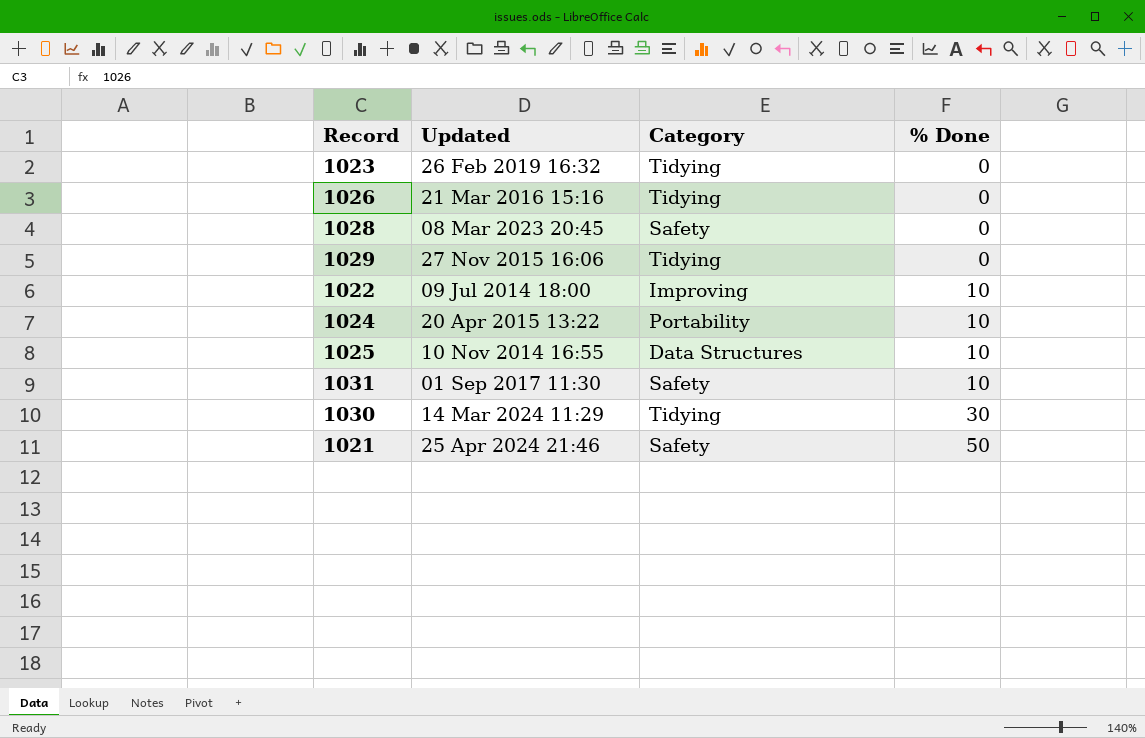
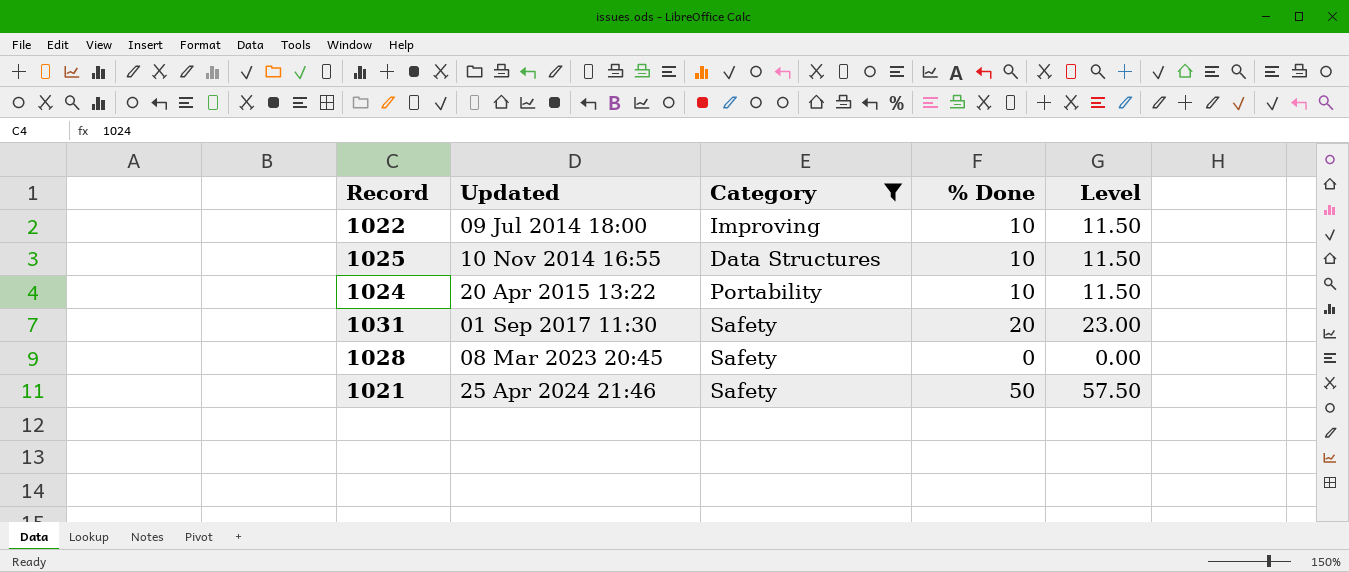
filter: none -> Category != Tidying
row order: % Done ascending -> Updated ascending
column Level | formula: none -> [% Done] * 1.15
1031 | % Done: 10 -> 20

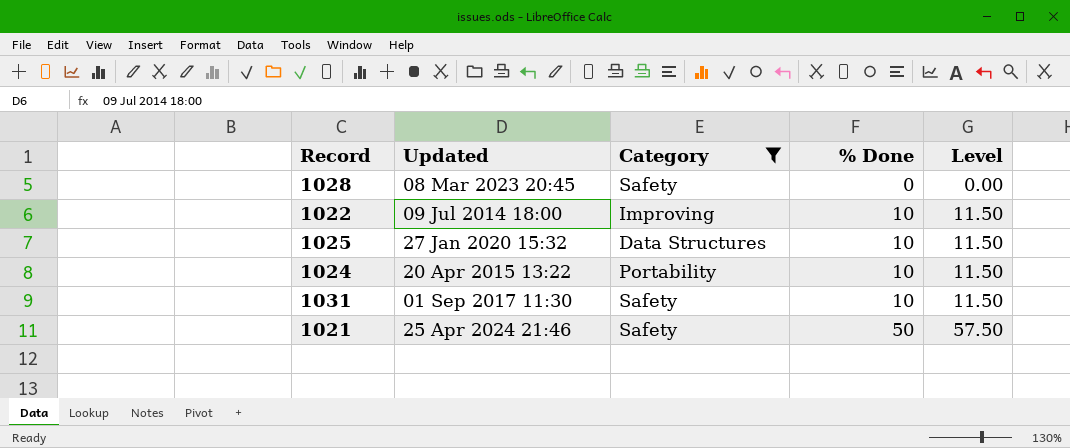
row order: Updated ascending -> % Done ascending
1025 | Updated: 10 Nov 2014 16:55 -> 27 Jan 2020 15:32
1031 | % Done: 20 -> 10
1031 | Level: 23.00 -> 11.50

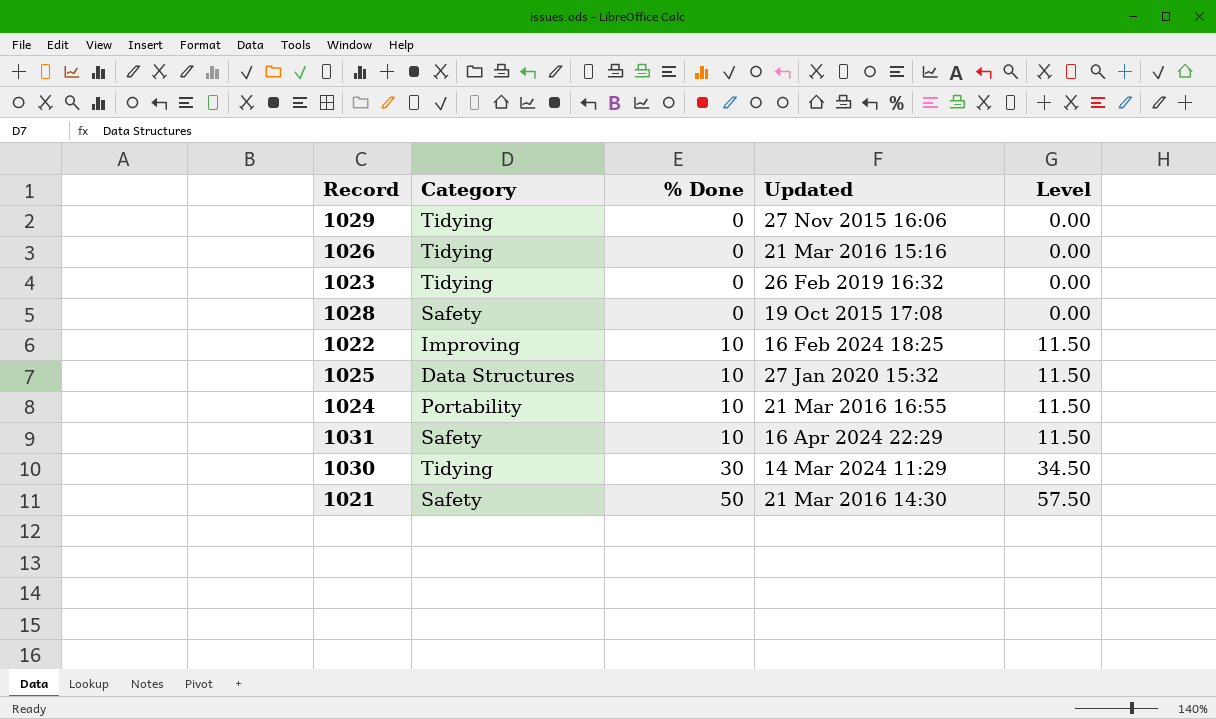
filter: Category != Tidying -> none
column Updated | position: 2 -> 4
1028 | Updated: 08 Mar 2023 20:45 -> 19 Oct 2015 17:08
1022 | Updated: 09 Jul 2014 18:00 -> 16 Feb 2024 18:25
1024 | Updated: 20 Apr 2015 13:22 -> 21 Mar 2016 16:55
1031 | Updated: 01 Sep 2017 11:30 -> 16 Apr 2024 22:29
1021 | Updated: 25 Apr 2024 21:46 -> 21 Mar 2016 14:30

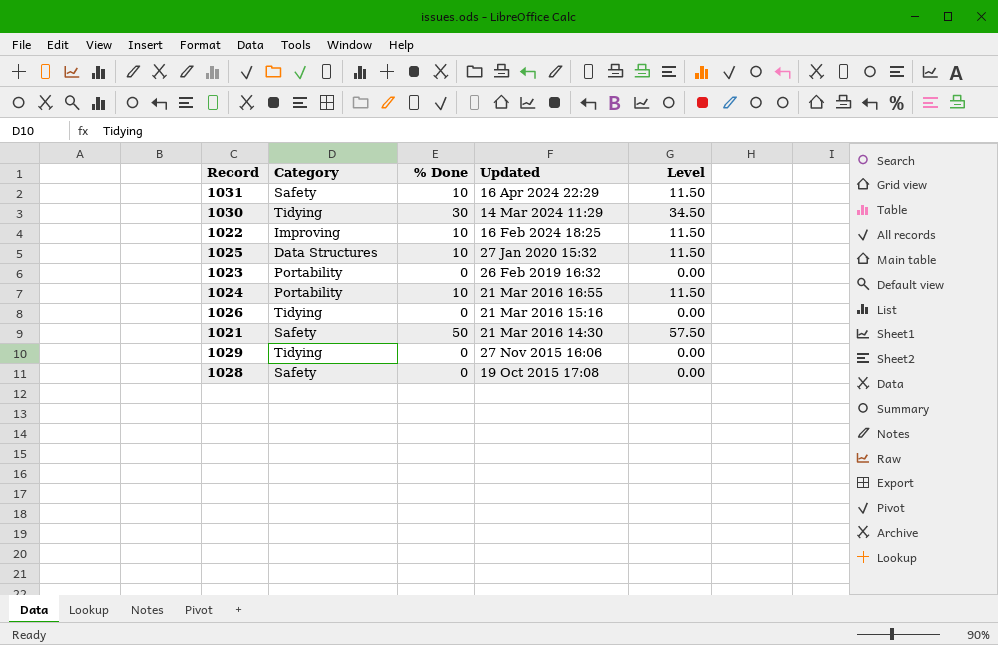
row order: % Done ascending -> Updated descending
1023 | Category: Tidying -> Portability

